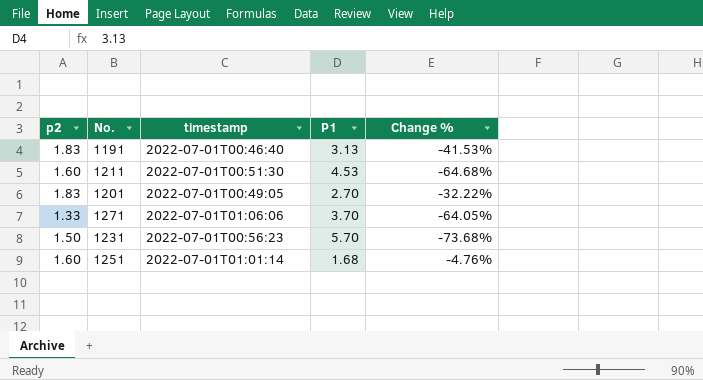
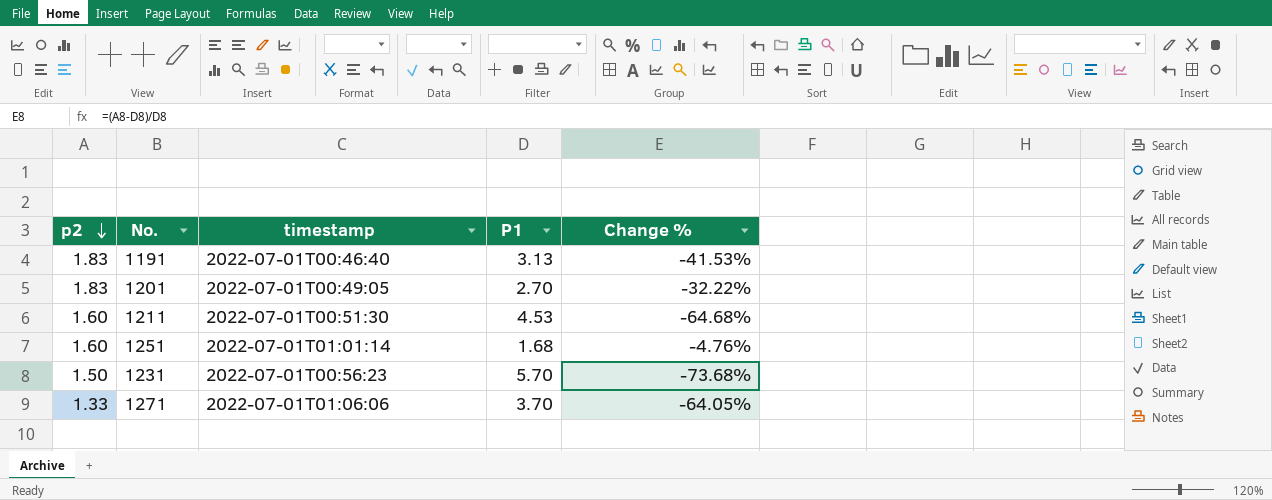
row order: none -> p2 descending

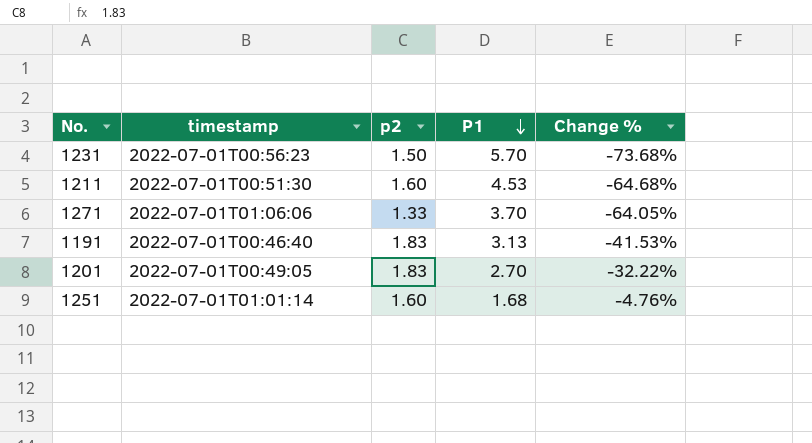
row order: p2 descending -> P1 descending
column p2 | position: 1 -> 3

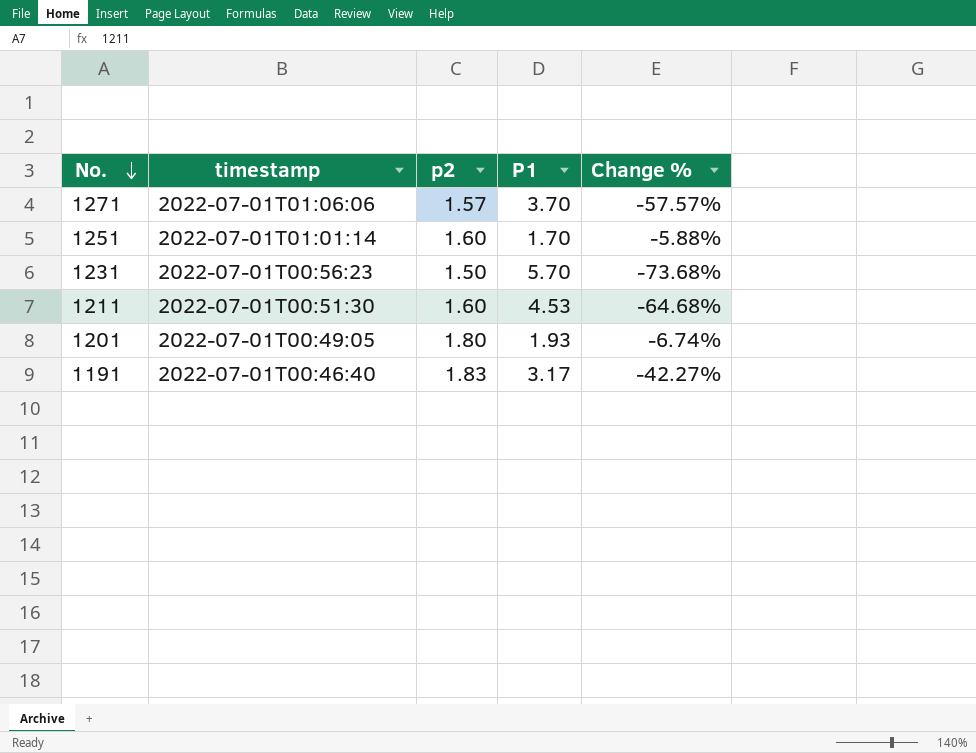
row order: P1 descending -> No. descending
1271 | p2: 1.33 -> 1.57
1271 | Change %: -64.05% -> -57.57%
1251 | P1: 1.68 -> 1.70
1251 | Change %: -4.76% -> -5.88%
1201 | p2: 1.83 -> 1.80
1201 | P1: 2.70 -> 1.93
1201 | Change %: -32.22% -> -6.74%
1191 | P1: 3.13 -> 3.17
1191 | Change %: -41.53% -> -42.27%

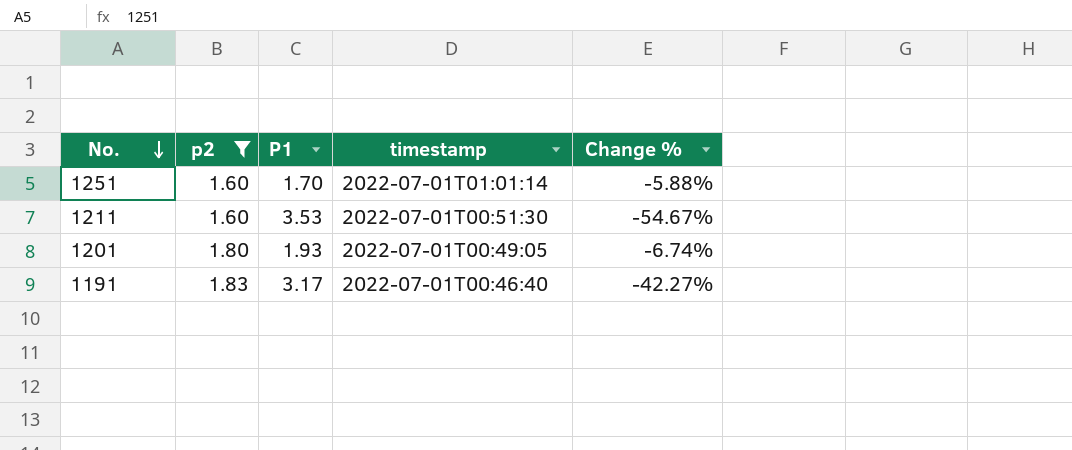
filter: none -> p2 >= 1.60
column timestamp | position: 2 -> 4
1211 | P1: 4.53 -> 3.53
1211 | Change %: -64.68% -> -54.67%

